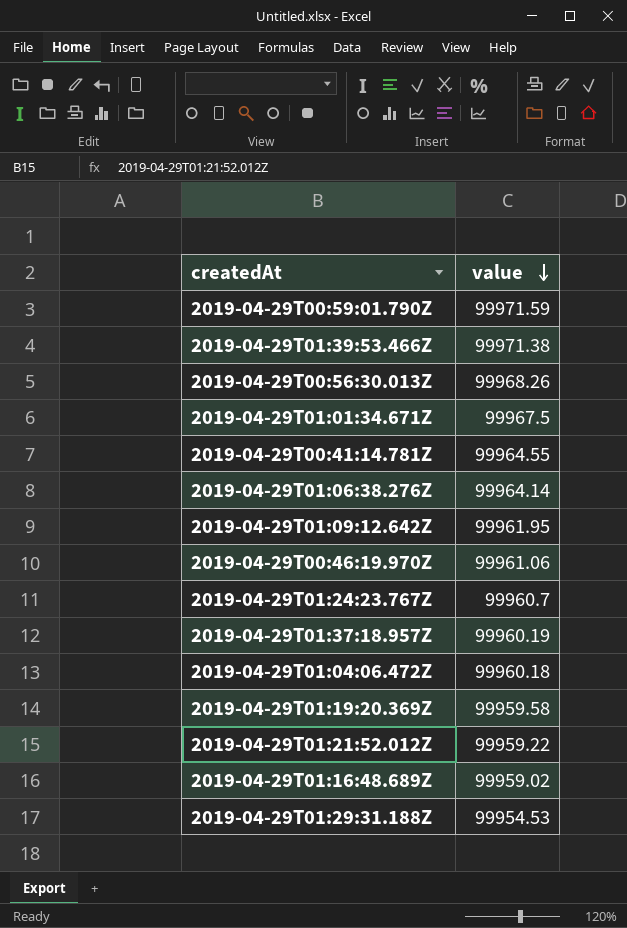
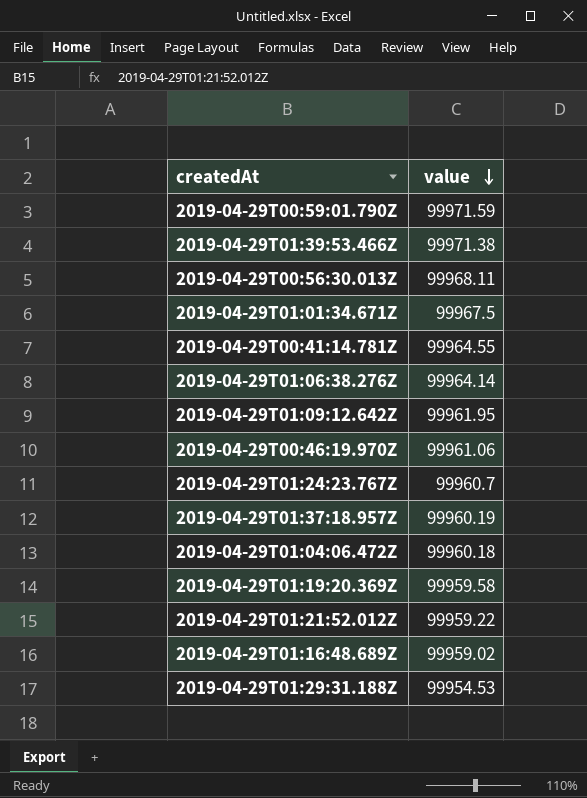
2019-04-29T00:56:30.013Z | value: 99968.26 -> 99968.11

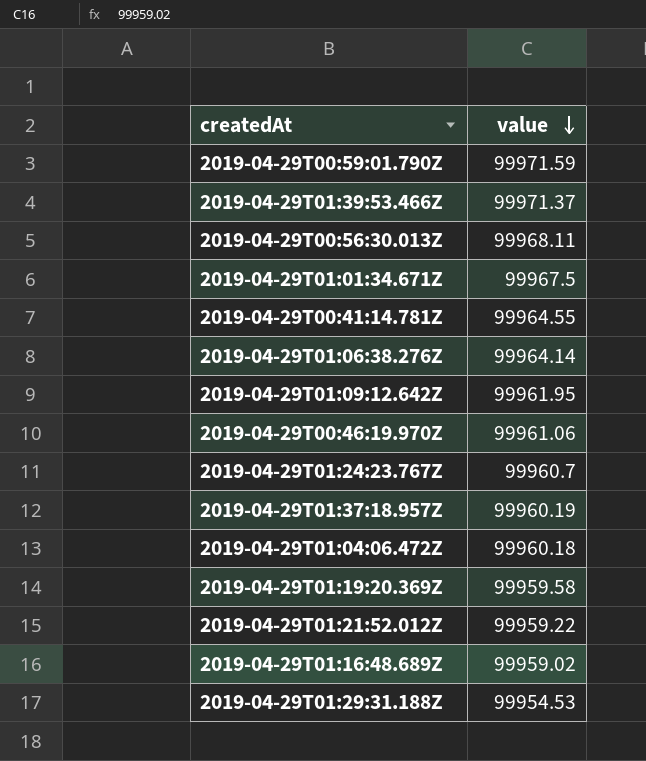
2019-04-29T01:39:53.466Z | value: 99971.38 -> 99971.37

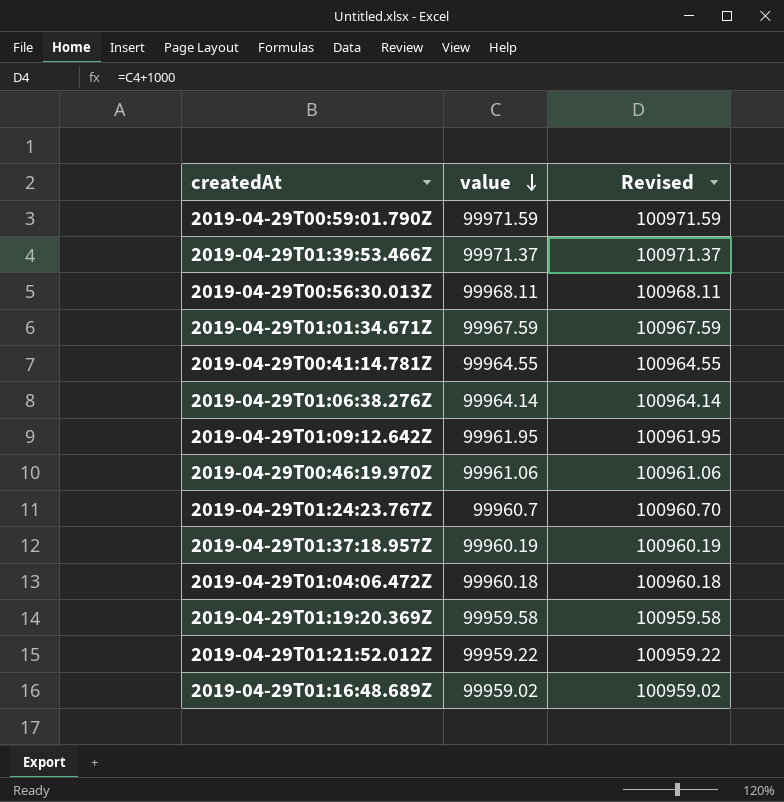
column Revised | formula: none -> [value] + 1000
row 2019-04-29T01:29:31.188Z: 99954.53 -> none
2019-04-29T01:01:34.671Z | value: 99967.5 -> 99967.59

